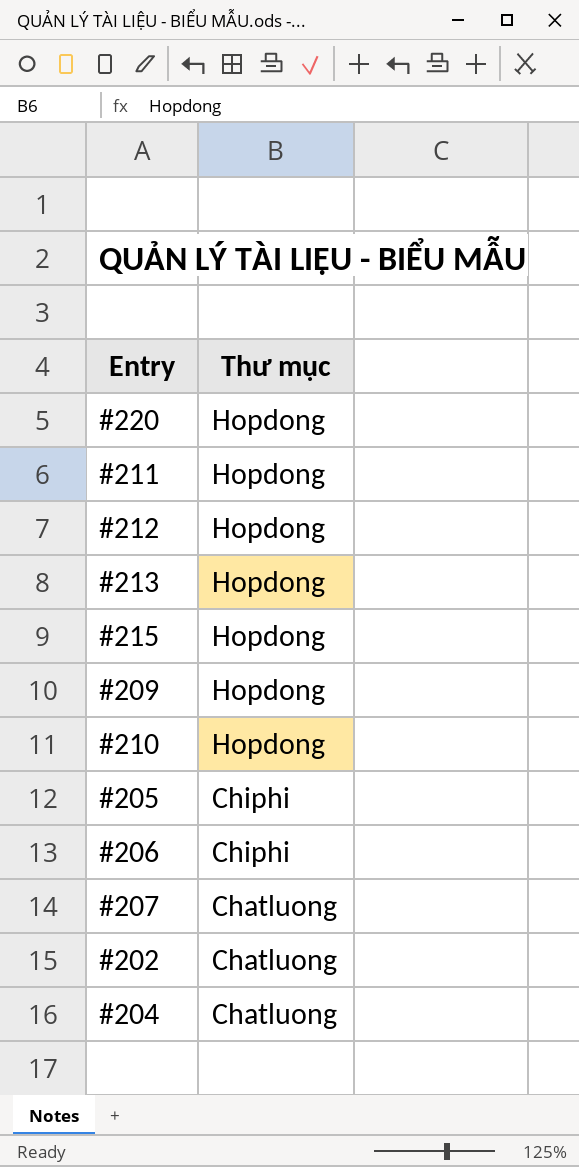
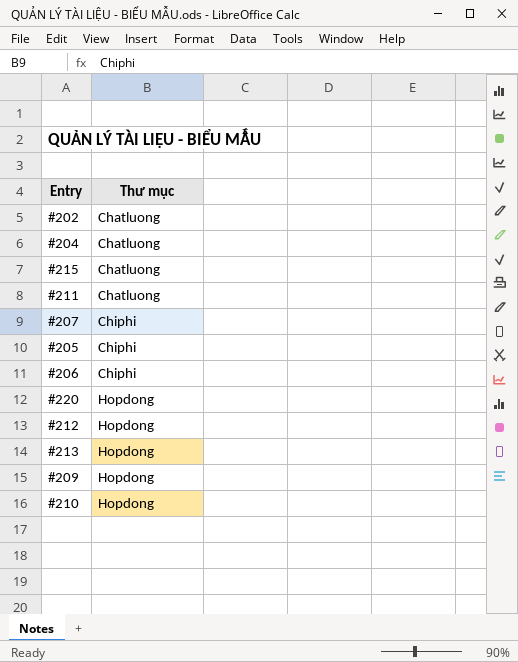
row order: Thư mục descending -> Thư mục ascending
#215 | Thư mục: Hopdong -> Chatluong
#211 | Thư mục: Hopdong -> Chatluong
#207 | Thư mục: Chatluong -> Chiphi

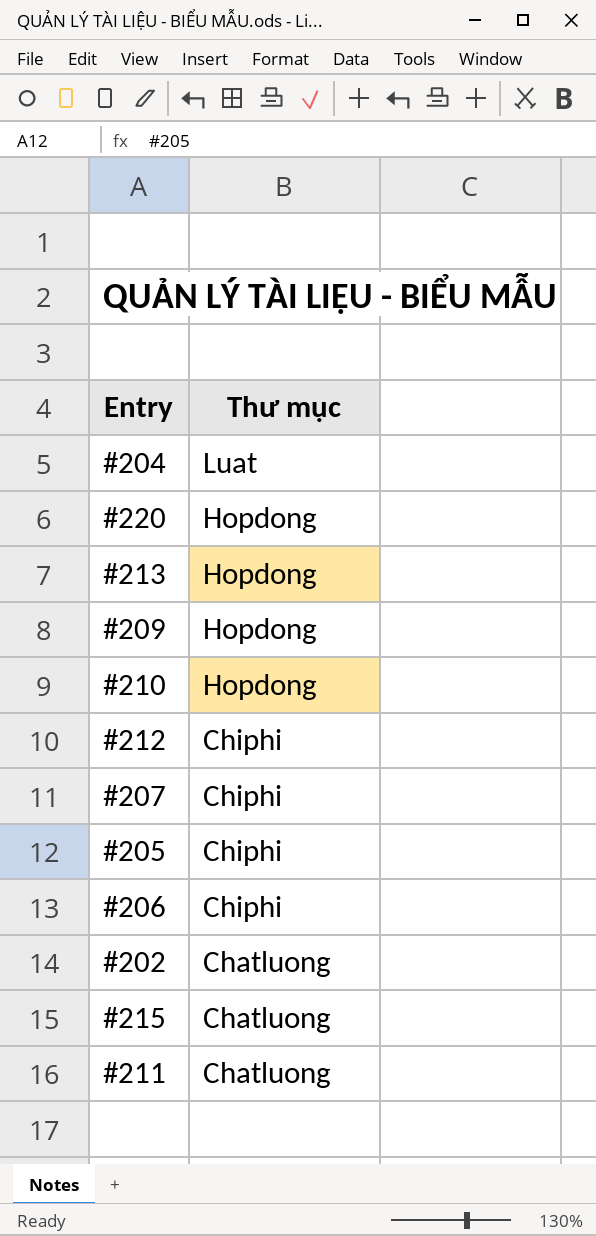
row order: Thư mục ascending -> Thư mục descending
#204 | Thư mục: Chatluong -> Luat
#212 | Thư mục: Hopdong -> Chiphi

